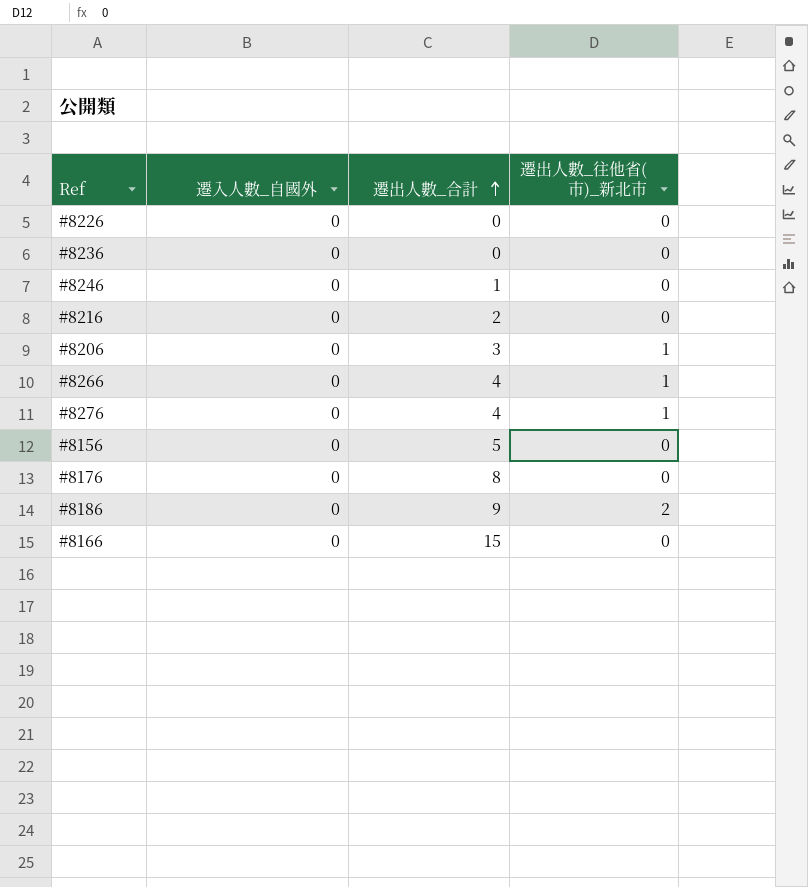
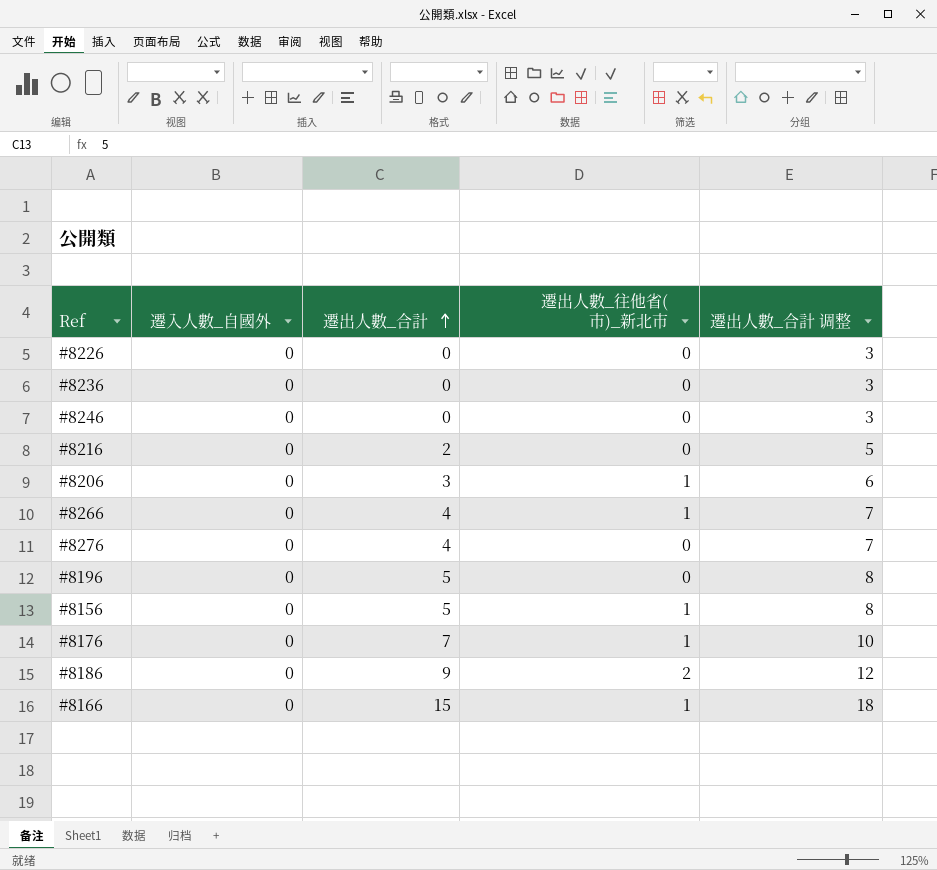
column 遷出人數_合計 调整 | formula: none -> [遷出人數_合計] + 3
#8246 | 遷出人數_合計: 1 -> 0
#8276 | 遷出人數_往他省(市)_新北市: 1 -> 0
row #8196: none -> 0 | 5 | 0 | 8
#8156 | 遷出人數_往他省(市)_新北市: 0 -> 1
#8176 | 遷出人數_合計: 8 -> 7
#8176 | 遷出人數_往他省(市)_新北市: 0 -> 1
#8166 | 遷出人數_往他省(市)_新北市: 0 -> 1

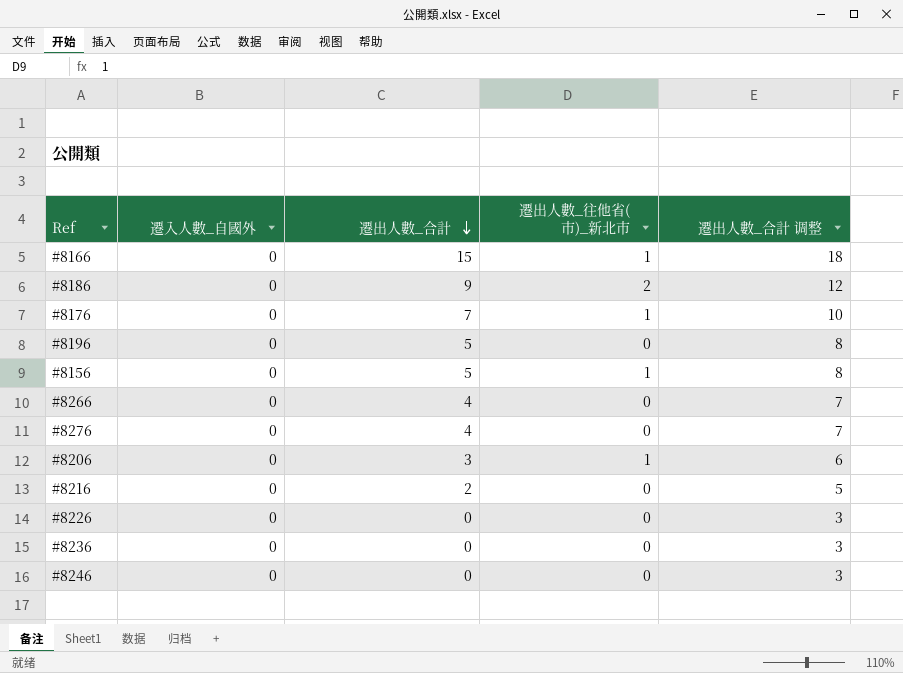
row order: 遷出人數_合計 ascending -> 遷出人數_合計 descending
#8266 | 遷出人數_往他省(市)_新北市: 1 -> 0

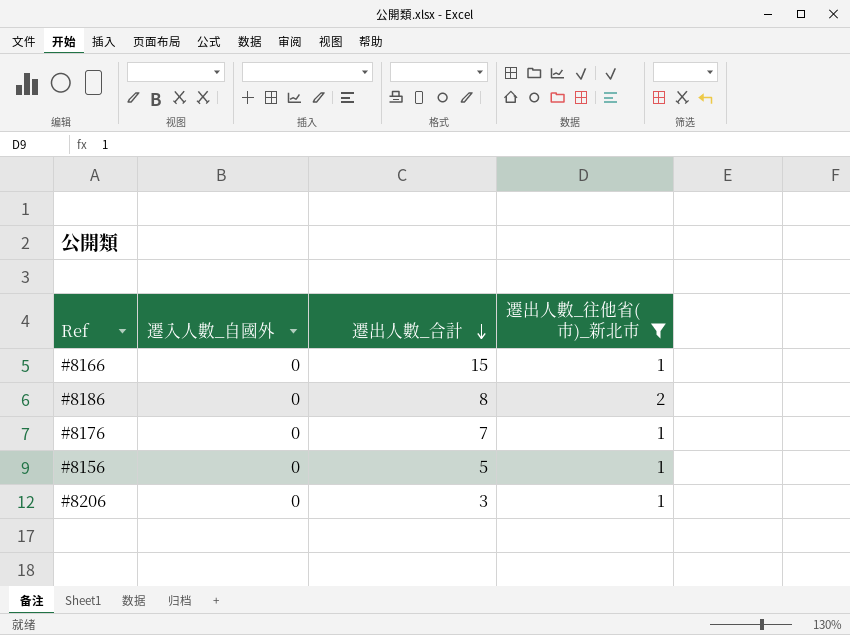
filter: none -> 遷出人數_往他省(市)_新北市 != 0
column 遷出人數_合計 调整 | formula: [遷出人數_合計] + 3 -> none
#8186 | 遷出人數_合計: 9 -> 8

